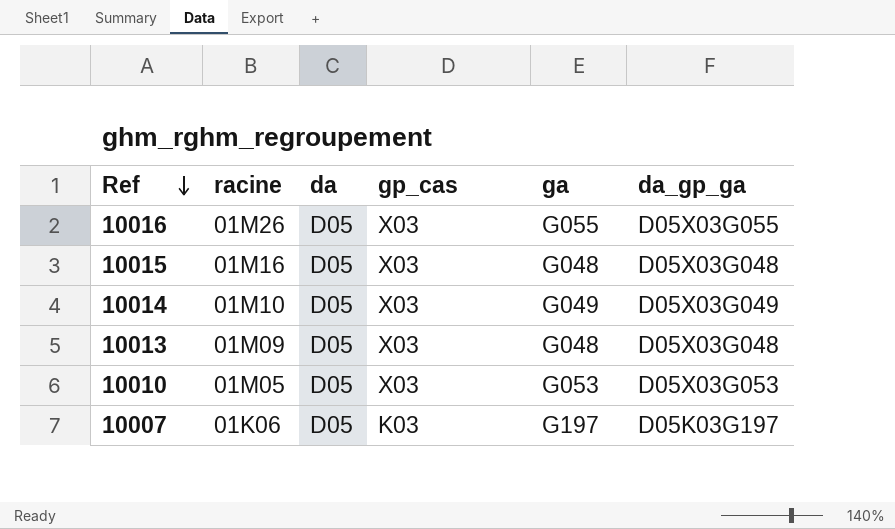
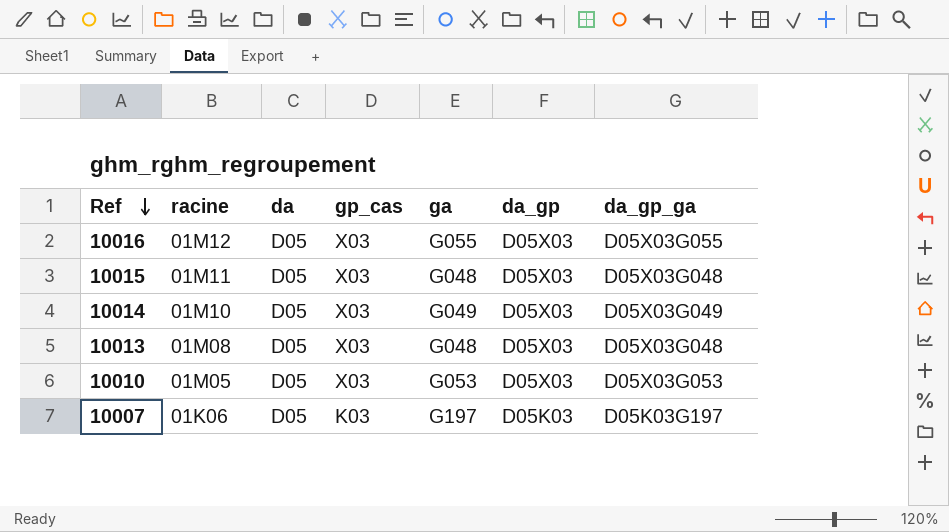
column da_gp | position: none -> 6
10016 | racine: 01M26 -> 01M12
10015 | racine: 01M16 -> 01M11
10013 | racine: 01M09 -> 01M08

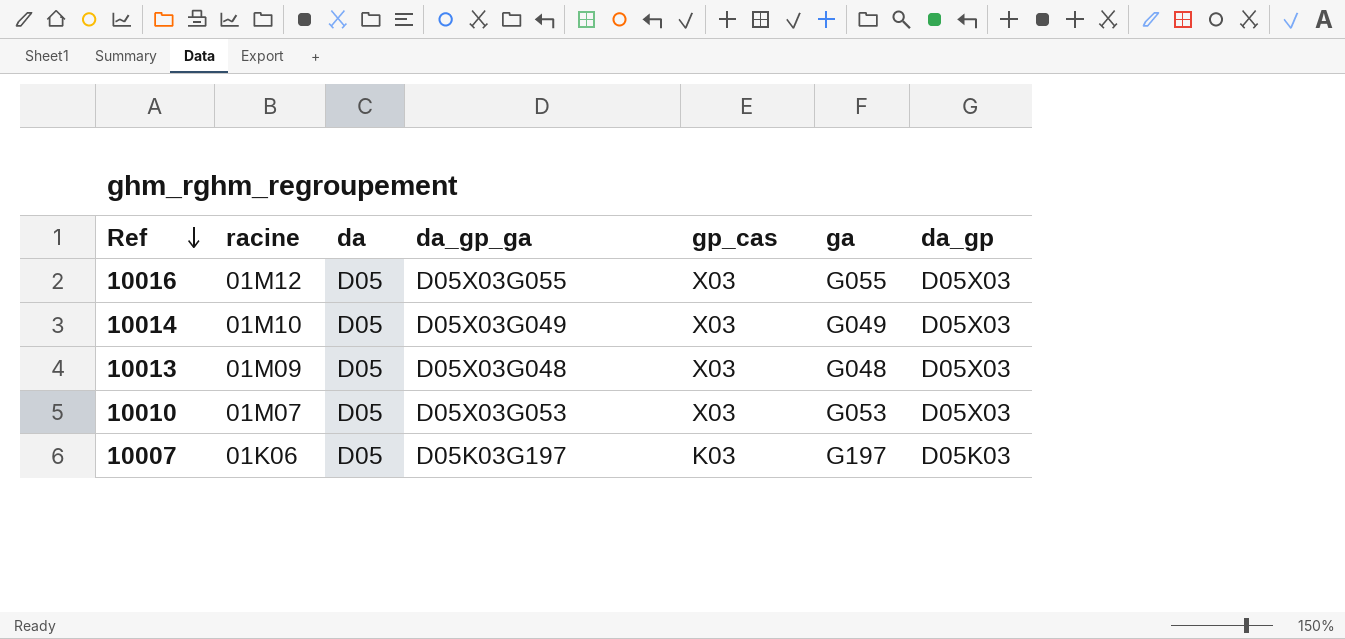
column da_gp_ga | position: 7 -> 4
row 10015: 01M11 | D05 | X03 | G048 | D05X03 | D05X03G048 -> none
10013 | racine: 01M08 -> 01M09
10010 | racine: 01M05 -> 01M07

